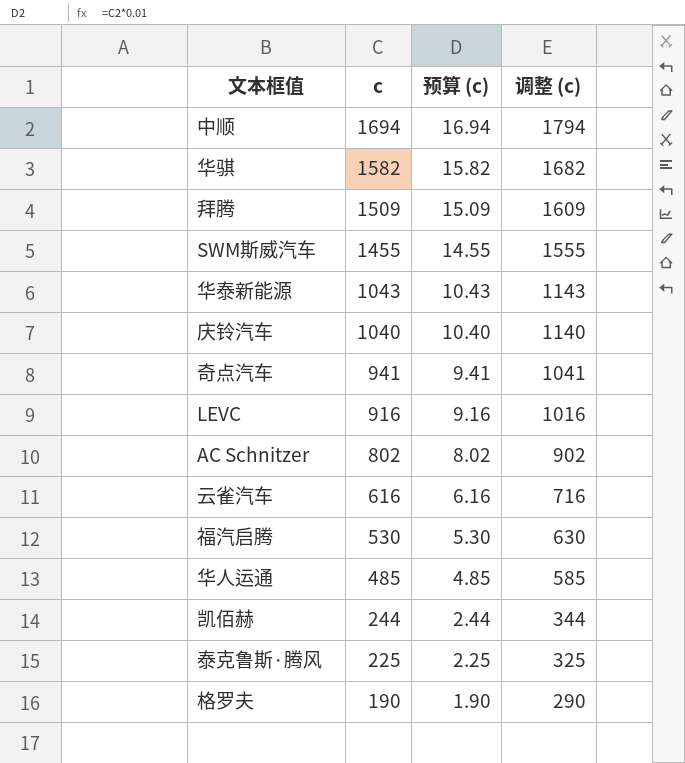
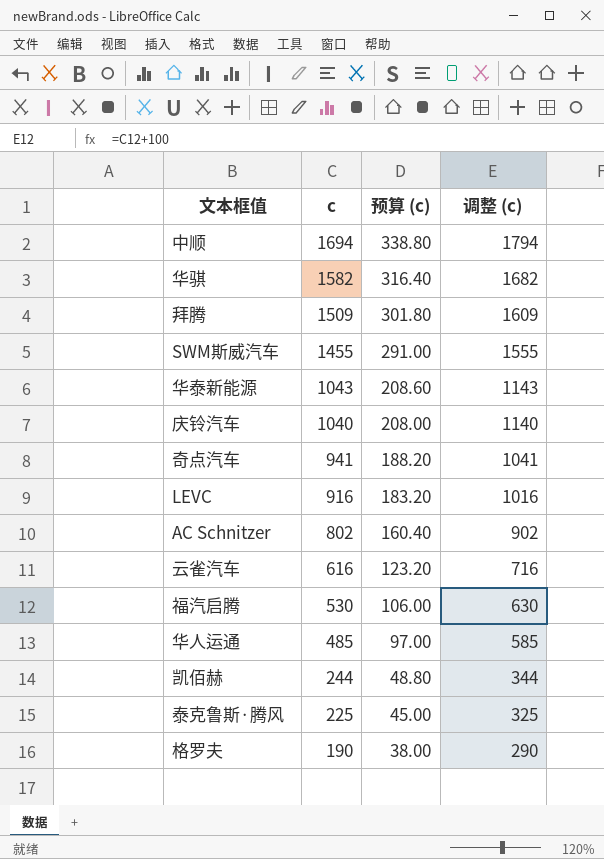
column 预算 (c) | formula: [c] * 0.01 -> [c] * 0.2

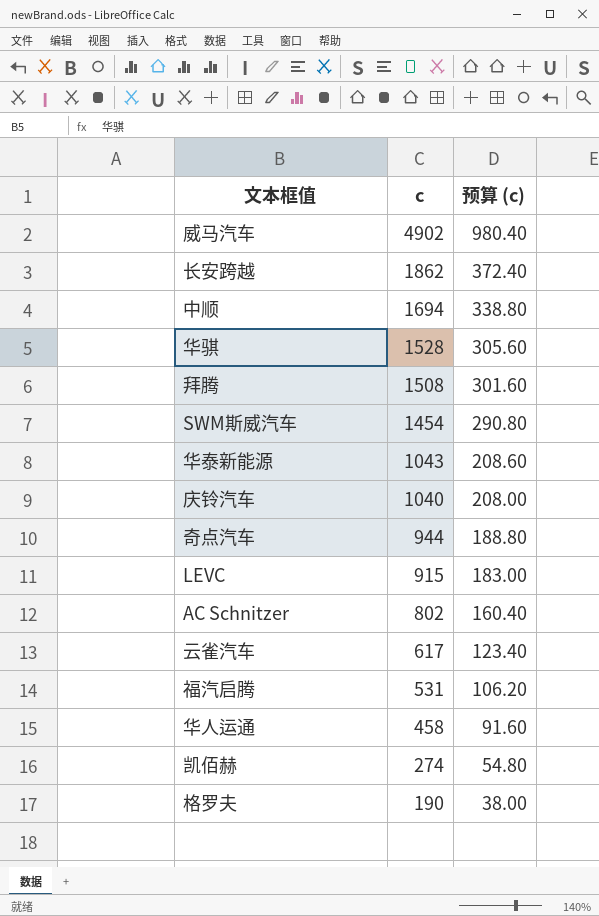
column 调整 (c) | formula: [c] + 100 -> none
row 泰克鲁斯·腾风: 225 | 45.00 | 325 -> none
row 威马汽车: none -> 4902 | 980.40
row 长安跨越: none -> 1862 | 372.40
华骐 | c: 1582 -> 1528
华骐 | 预算 (c): 316.40 -> 305.60
拜腾 | c: 1509 -> 1508
拜腾 | 预算 (c): 301.80 -> 301.60
SWM斯威汽车 | c: 1455 -> 1454
SWM斯威汽车 | 预算 (c): 291.00 -> 290.80
奇点汽车 | c: 941 -> 944
奇点汽车 | 预算 (c): 188.20 -> 188.80
LEVC | c: 916 -> 915
LEVC | 预算 (c): 183.20 -> 183.00
云雀汽车 | c: 616 -> 617
云雀汽车 | 预算 (c): 123.20 -> 123.40
福汽启腾 | c: 530 -> 531
福汽启腾 | 预算 (c): 106.00 -> 106.20
华人运通 | c: 485 -> 458
华人运通 | 预算 (c): 97.00 -> 91.60
凯佰赫 | c: 244 -> 274
凯佰赫 | 预算 (c): 48.80 -> 54.80

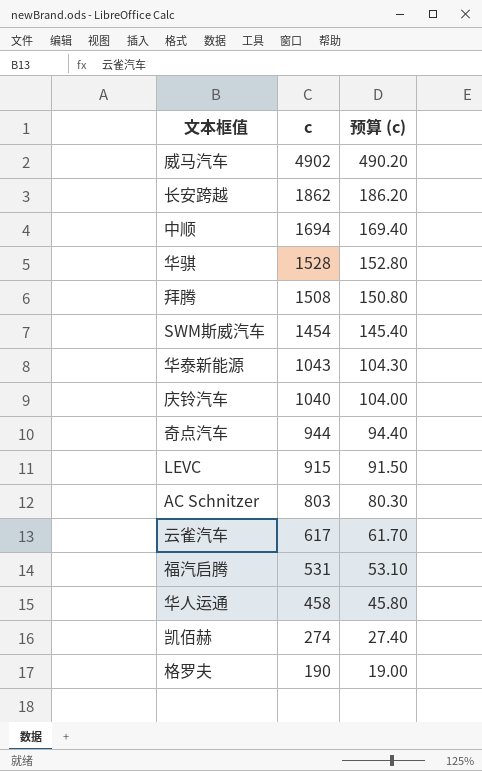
column 预算 (c) | formula: [c] * 0.2 -> [c] * 0.1
AC Schnitzer | c: 802 -> 803

